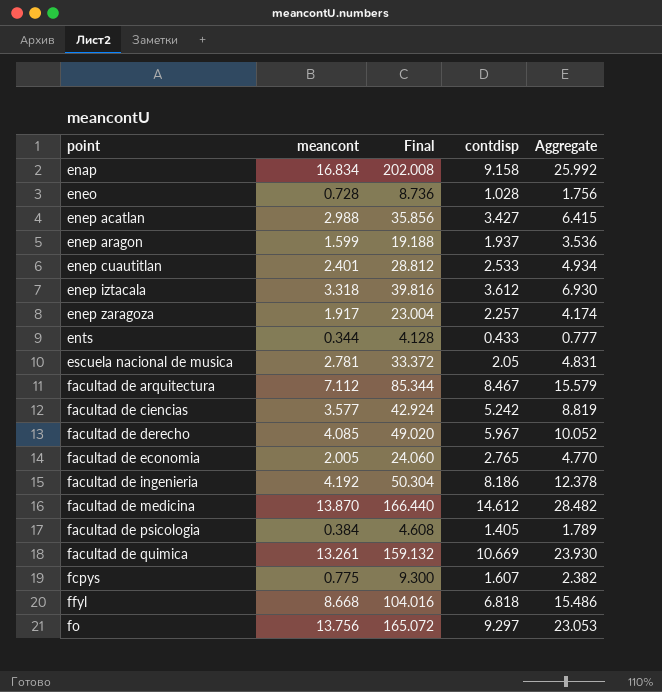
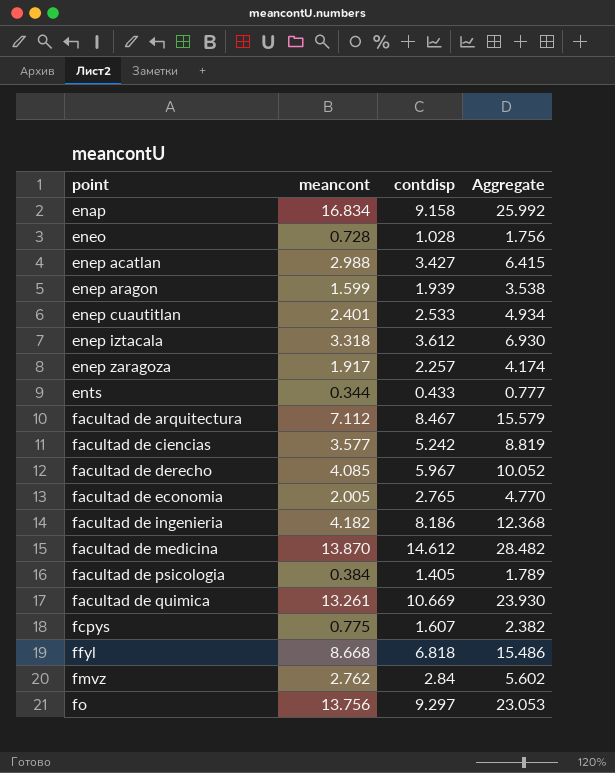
column Final | formula: [meancont] * 12 -> none
row escuela nacional de musica: 2.781 | 33.372 | 2.05 | 4.831 -> none
enep aragon | contdisp: 1.937 -> 1.939
enep aragon | Aggregate: 3.536 -> 3.538
facultad de ingenieria | meancont: 4.192 -> 4.182
facultad de ingenieria | Aggregate: 12.378 -> 12.368
row fmvz: none -> 2.762 | 2.84 | 5.602

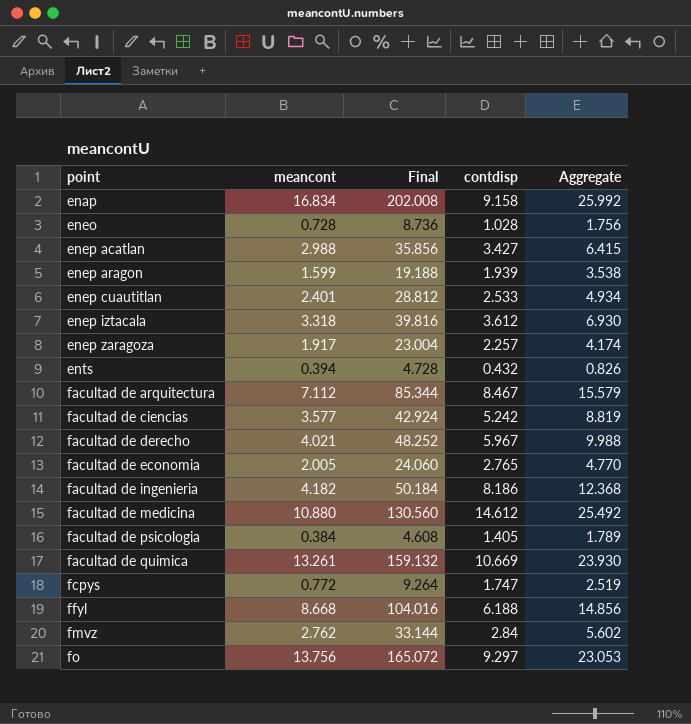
column Final | formula: none -> [meancont] * 12
ents | meancont: 0.344 -> 0.394
ents | contdisp: 0.433 -> 0.432
ents | Aggregate: 0.777 -> 0.826
facultad de derecho | meancont: 4.085 -> 4.021
facultad de derecho | Aggregate: 10.052 -> 9.988
facultad de medicina | meancont: 13.870 -> 10.880
facultad de medicina | Aggregate: 28.482 -> 25.492
fcpys | meancont: 0.775 -> 0.772
fcpys | contdisp: 1.607 -> 1.747
fcpys | Aggregate: 2.382 -> 2.519
ffyl | contdisp: 6.818 -> 6.188
ffyl | Aggregate: 15.486 -> 14.856

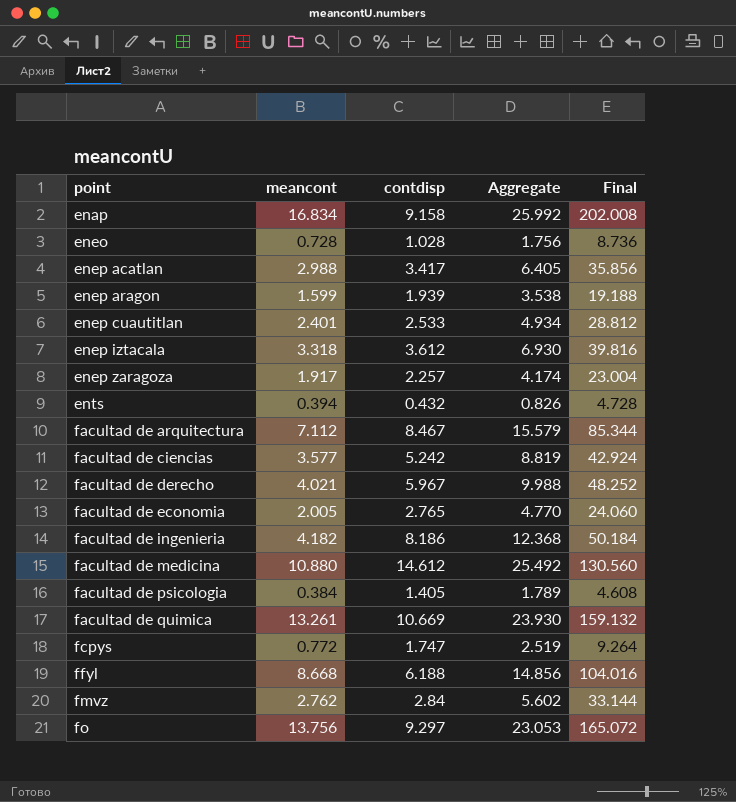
column Final | position: 3 -> 5
enep acatlan | contdisp: 3.427 -> 3.417
enep acatlan | Aggregate: 6.415 -> 6.405

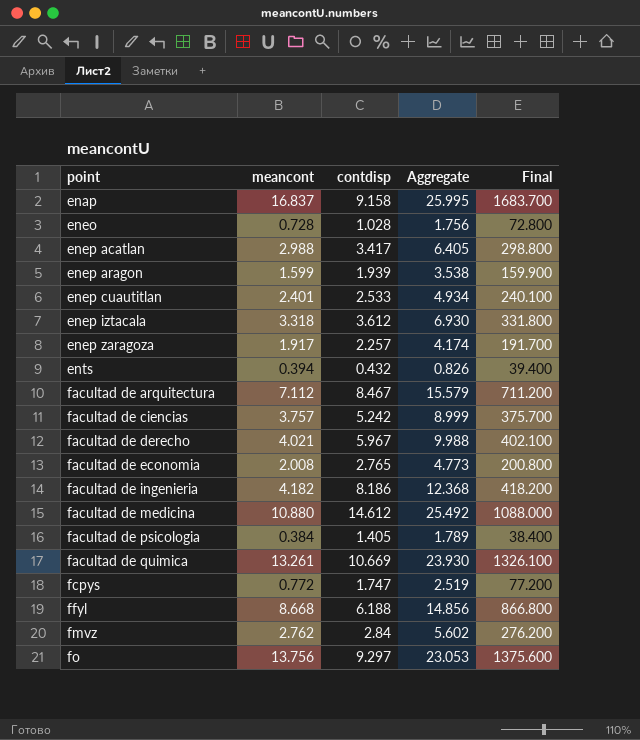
column Final | formula: [meancont] * 12 -> [meancont] * 100
enap | meancont: 16.834 -> 16.837
enap | Aggregate: 25.992 -> 25.995
facultad de ciencias | meancont: 3.577 -> 3.757
facultad de ciencias | Aggregate: 8.819 -> 8.999
facultad de economia | meancont: 2.005 -> 2.008
facultad de economia | Aggregate: 4.770 -> 4.773

